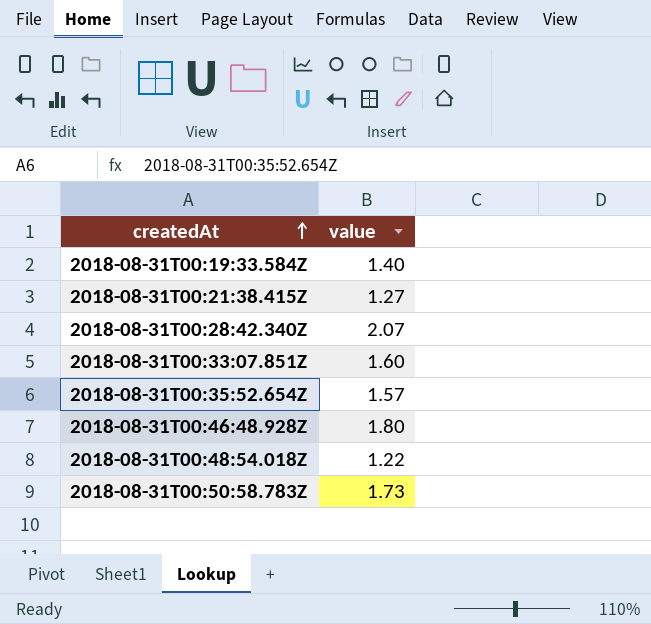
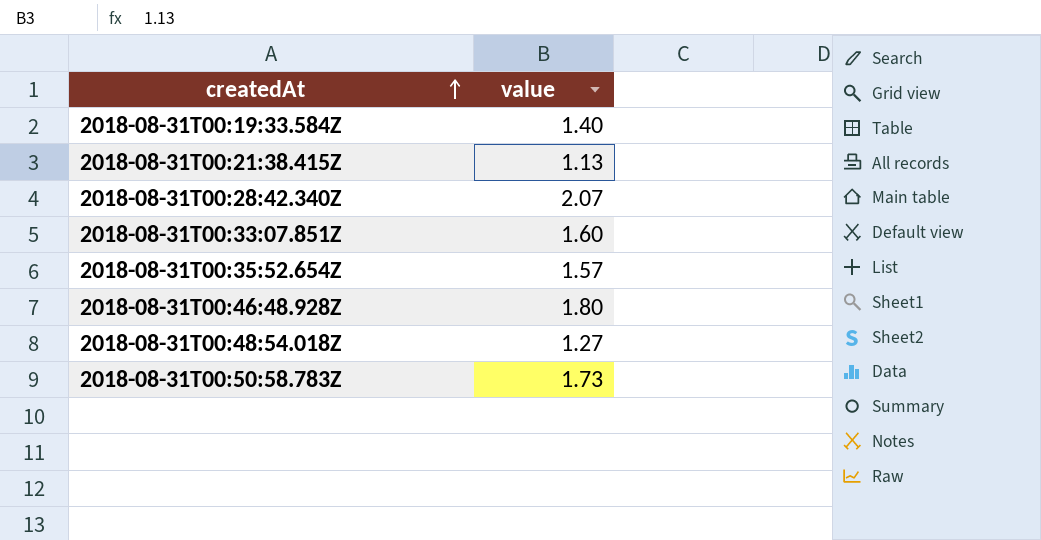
2018-08-31T00:21:38.415Z | value: 1.27 -> 1.13
2018-08-31T00:48:54.018Z | value: 1.22 -> 1.27

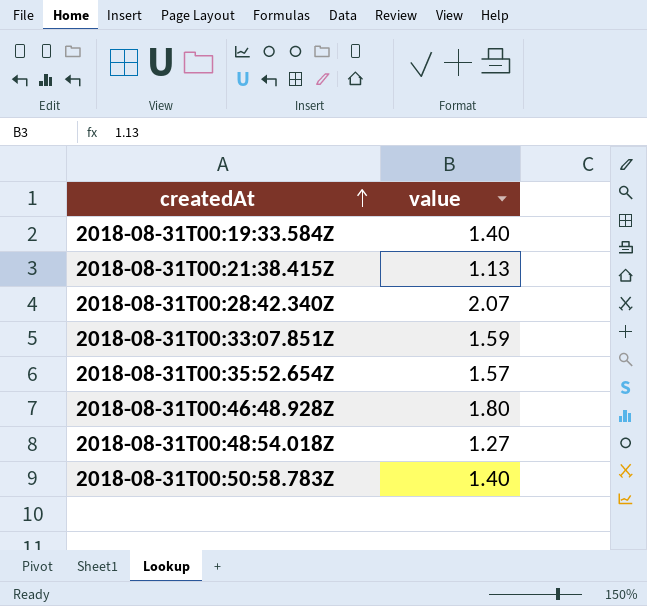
2018-08-31T00:33:07.851Z | value: 1.60 -> 1.59
2018-08-31T00:50:58.783Z | value: 1.73 -> 1.40

